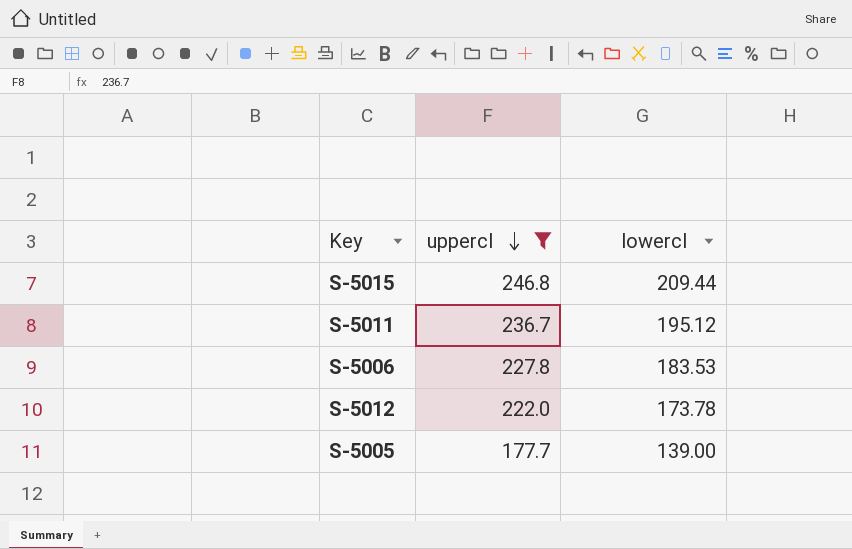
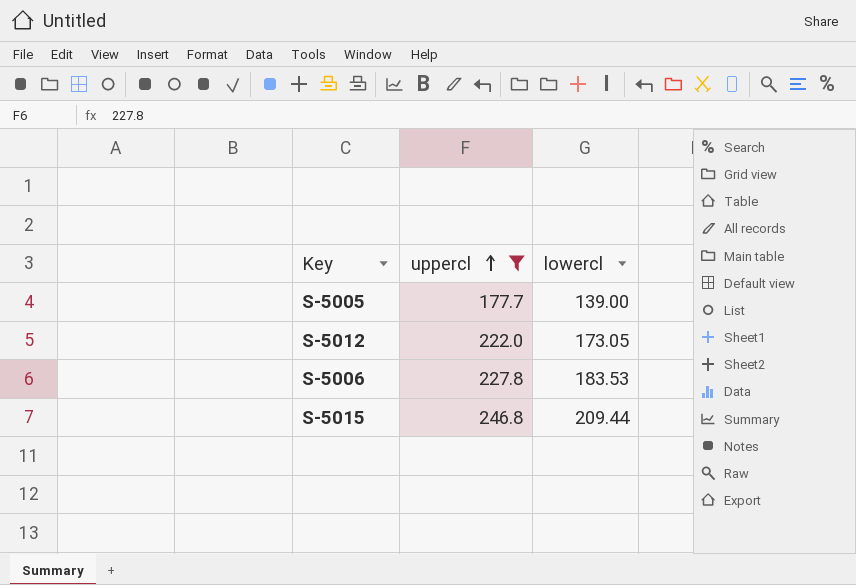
row order: uppercl descending -> uppercl ascending
row S-5011: 236.7 | 195.12 -> none
S-5012 | lowercl: 173.78 -> 173.05

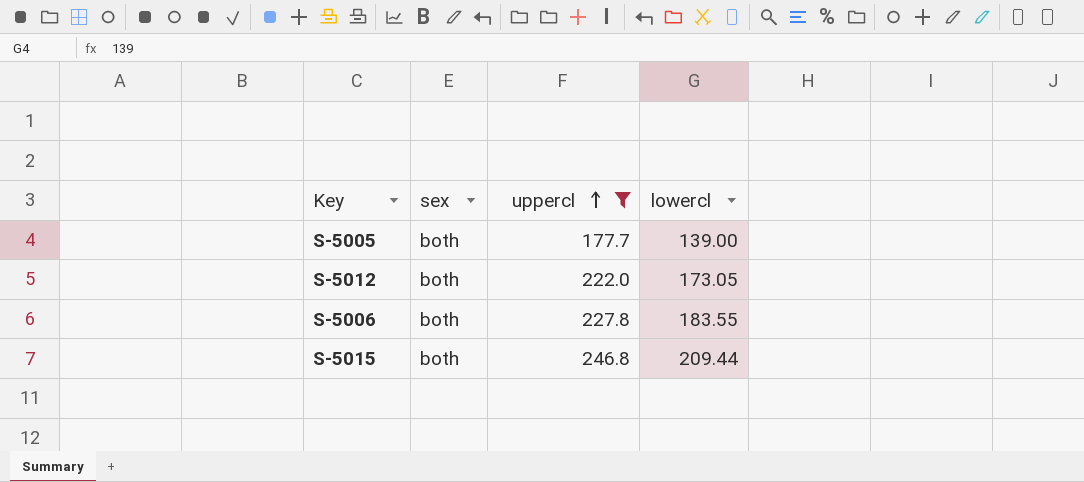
column sex | position: none -> 2
S-5006 | lowercl: 183.53 -> 183.55

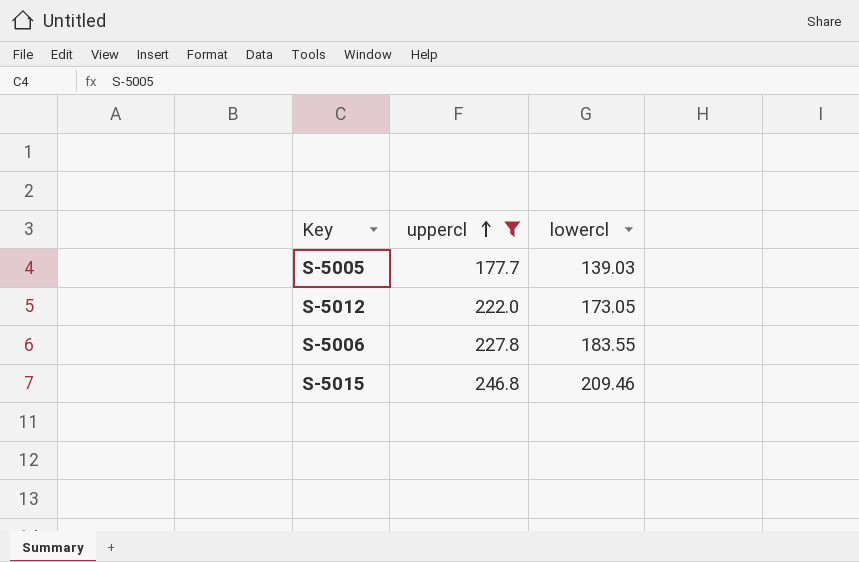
column sex | position: 2 -> none
S-5005 | lowercl: 139.00 -> 139.03
S-5015 | lowercl: 209.44 -> 209.46

